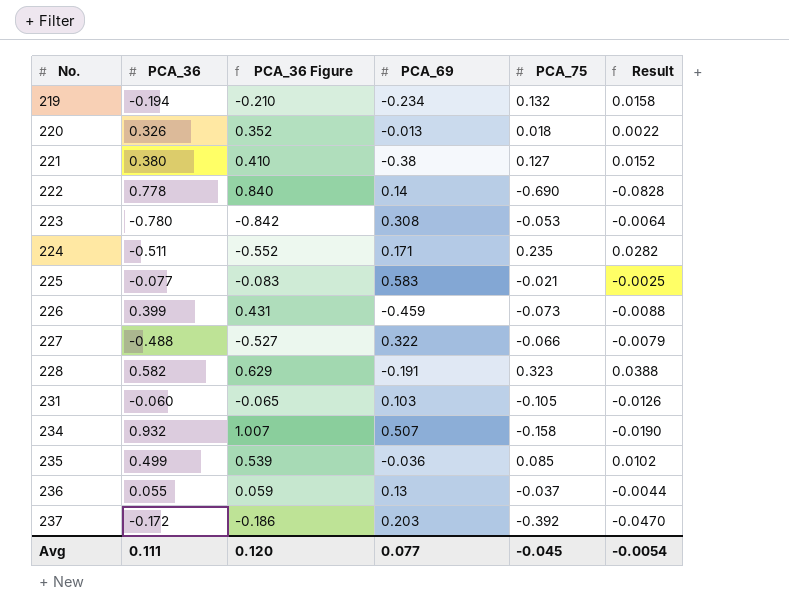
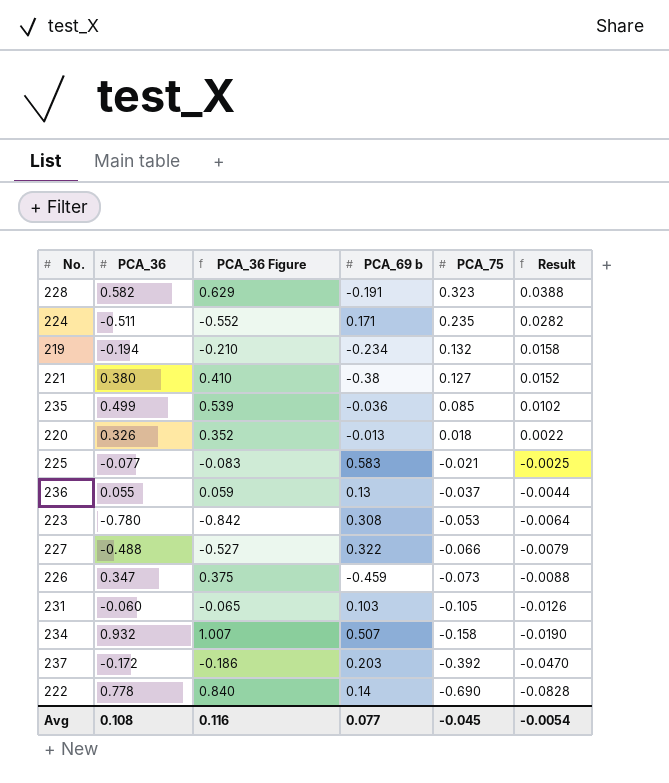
row order: No. ascending -> PCA_75 descending
column name: PCA_69 -> PCA_69 b
226 | PCA_36: 0.399 -> 0.347
226 | PCA_36 Figure: 0.431 -> 0.375
Avg | PCA_36: 0.111 -> 0.108
Avg | PCA_36 Figure: 0.120 -> 0.116

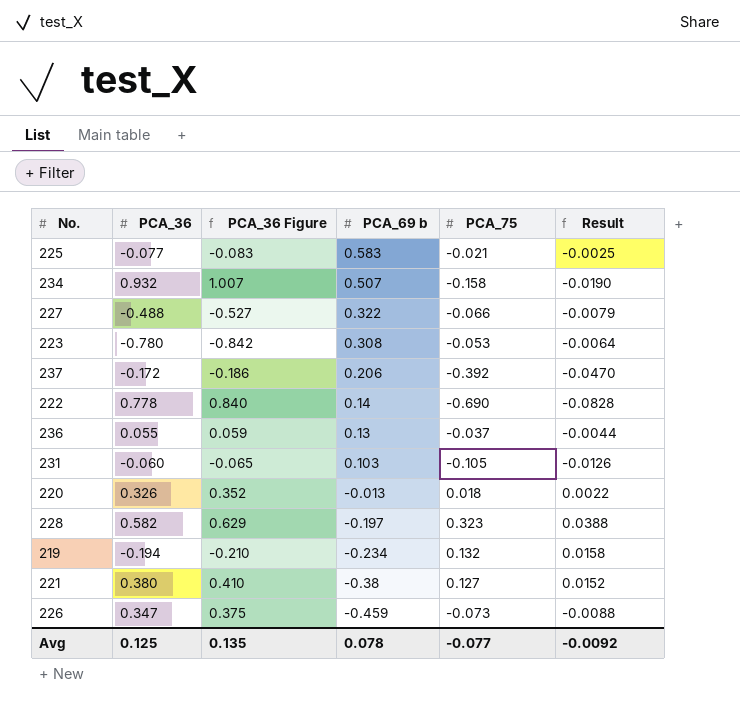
row order: PCA_75 descending -> PCA_69 b descending
row 224: -0.511 | -0.552 | 0.171 | 0.235 | 0.0282 -> none
row 235: 0.499 | 0.539 | -0.036 | 0.085 | 0.0102 -> none
237 | PCA_69 b: 0.203 -> 0.206
228 | PCA_69 b: -0.191 -> -0.197
Avg | PCA_36: 0.108 -> 0.125
Avg | PCA_36 Figure: 0.116 -> 0.135
Avg | PCA_69 b: 0.077 -> 0.078
Avg | PCA_75: -0.045 -> -0.077
Avg | Result: -0.0054 -> -0.0092

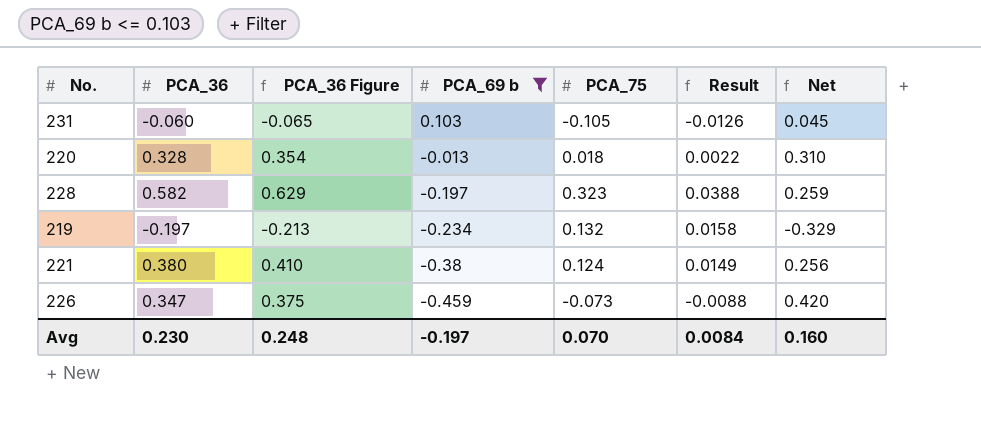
filter: none -> PCA_69 b <= 0.103
column Net | formula: none -> [PCA_36] - [PCA_75]
220 | PCA_36: 0.326 -> 0.328
220 | PCA_36 Figure: 0.352 -> 0.354
219 | PCA_36: -0.194 -> -0.197
219 | PCA_36 Figure: -0.210 -> -0.213
221 | PCA_75: 0.127 -> 0.124
221 | Result: 0.0152 -> 0.0149
Avg | PCA_36: 0.125 -> 0.230
Avg | PCA_36 Figure: 0.135 -> 0.248
Avg | PCA_69 b: 0.078 -> -0.197
Avg | PCA_75: -0.077 -> 0.070
Avg | Result: -0.0092 -> 0.0084

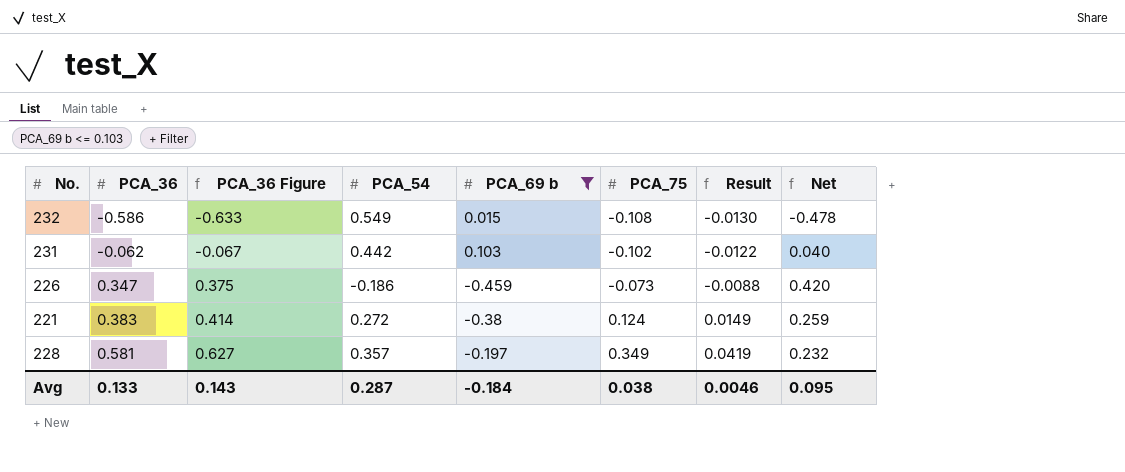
row order: PCA_69 b descending -> PCA_36 ascending
column PCA_54 | position: none -> 4
row 220: 0.328 | 0.354 | -0.013 | 0.018 | 0.0022 | 0.310 -> none
row 219: -0.197 | -0.213 | -0.234 | 0.132 | 0.0158 | -0.329 -> none
row 232: none -> -0.586 | -0.633 | 0.549 | 0.015 | -0.108 | -0.0130 | -0.478
231 | PCA_36: -0.060 -> -0.062
231 | PCA_36 Figure: -0.065 -> -0.067
231 | PCA_75: -0.105 -> -0.102
231 | Result: -0.0126 -> -0.0122
231 | Net: 0.045 -> 0.040
221 | PCA_36: 0.380 -> 0.383
221 | PCA_36 Figure: 0.410 -> 0.414
221 | Net: 0.256 -> 0.259
228 | PCA_36: 0.582 -> 0.581
228 | PCA_36 Figure: 0.629 -> 0.627
228 | PCA_75: 0.323 -> 0.349
228 | Result: 0.0388 -> 0.0419
228 | Net: 0.259 -> 0.232
Avg | PCA_36: 0.230 -> 0.133
Avg | PCA_36 Figure: 0.248 -> 0.143
Avg | PCA_69 b: -0.197 -> -0.184
Avg | PCA_75: 0.070 -> 0.038
Avg | Result: 0.0084 -> 0.0046
Avg | Net: 0.160 -> 0.095

